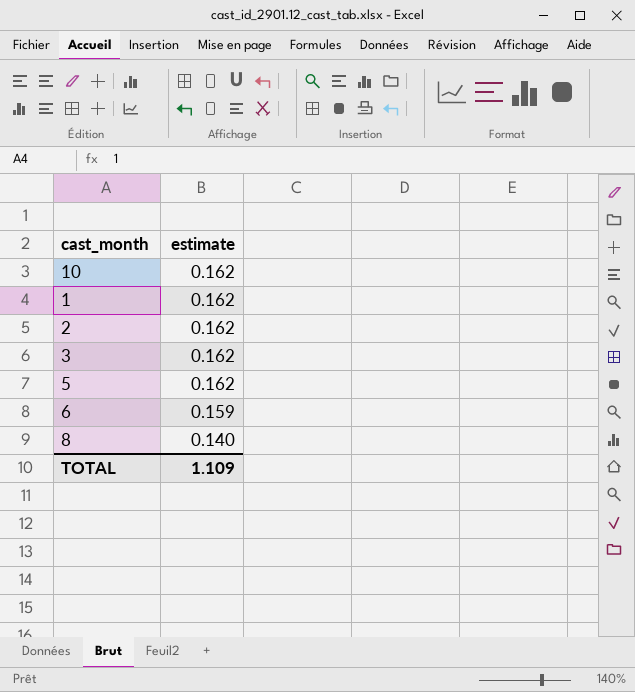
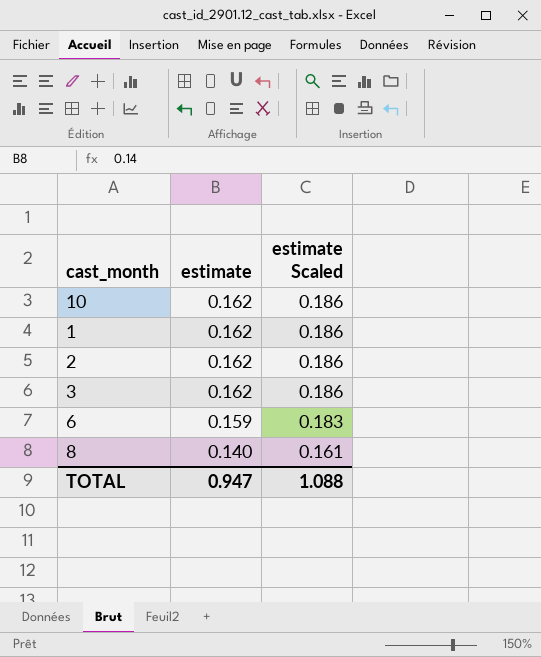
column estimate Scaled | formula: none -> [estimate] * 1.15
row 5: 0.162 -> none
TOTAL | estimate: 1.109 -> 0.947

